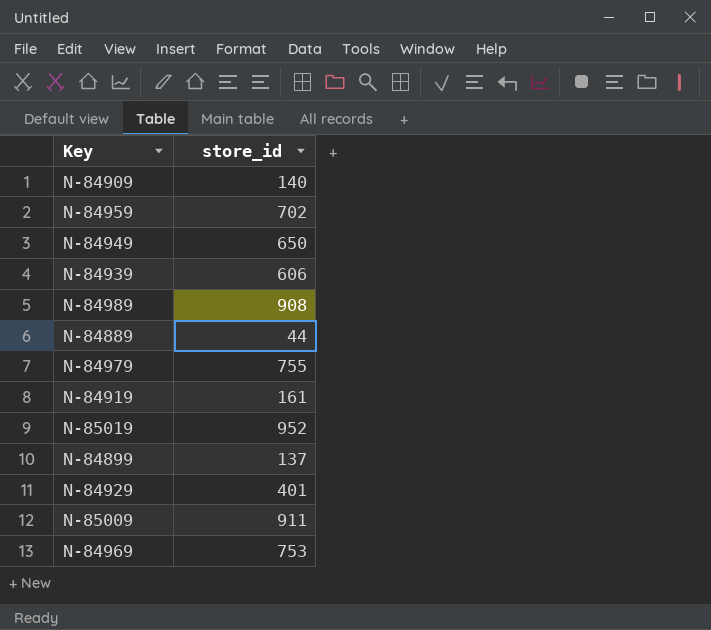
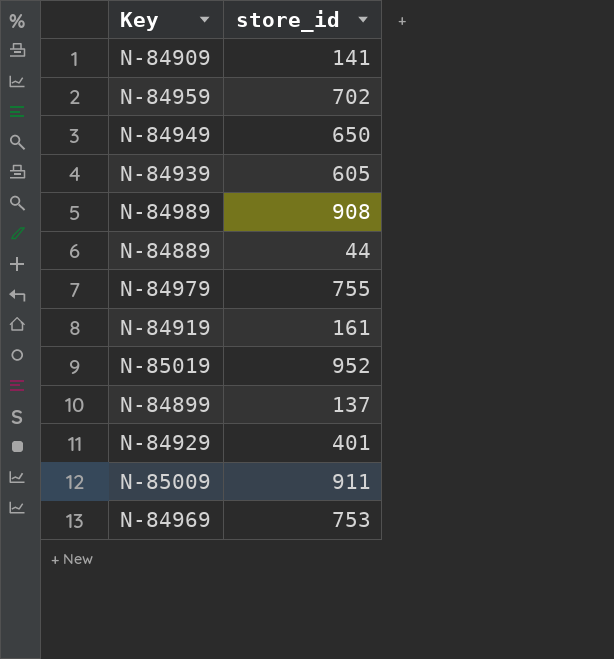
N-84909 | store_id: 140 -> 141
N-84939 | store_id: 606 -> 605

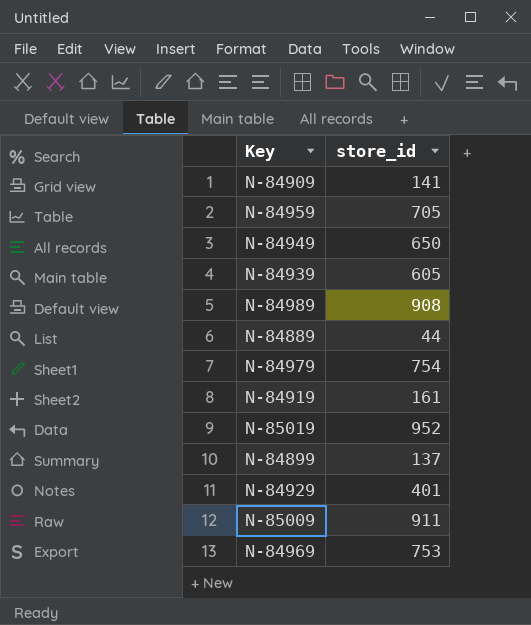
N-84959 | store_id: 702 -> 705
N-84979 | store_id: 755 -> 754

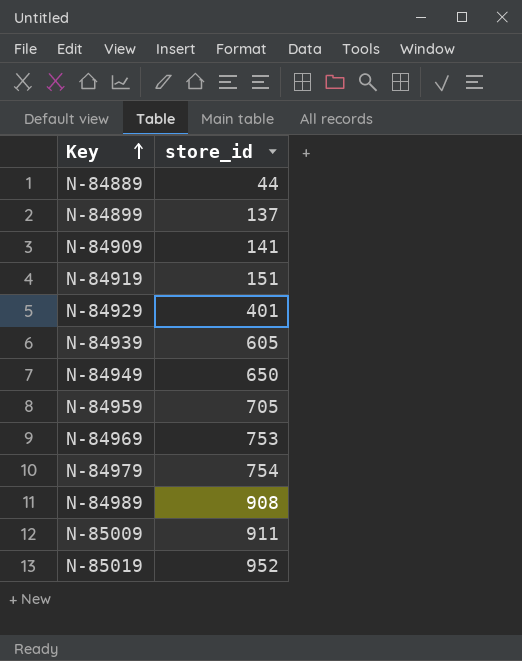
row order: none -> Key ascending
N-84919 | store_id: 161 -> 151

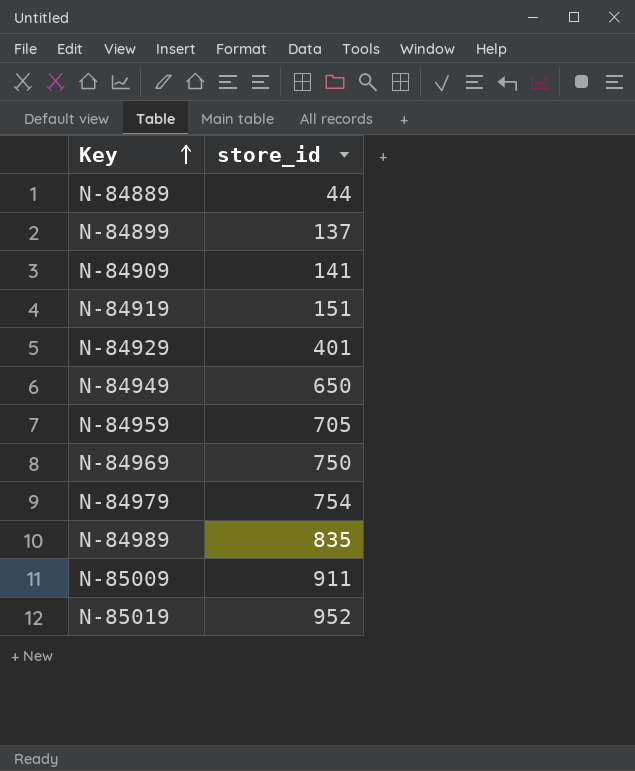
row N-84939: 605 -> none
N-84969 | store_id: 753 -> 750
N-84989 | store_id: 908 -> 835

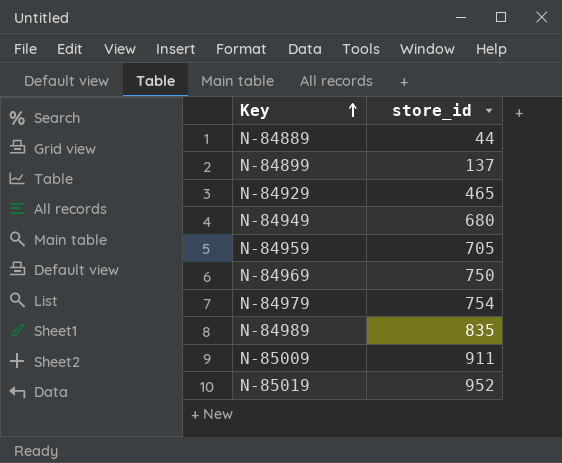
row N-84909: 141 -> none
row N-84919: 151 -> none
N-84929 | store_id: 401 -> 465
N-84949 | store_id: 650 -> 680

